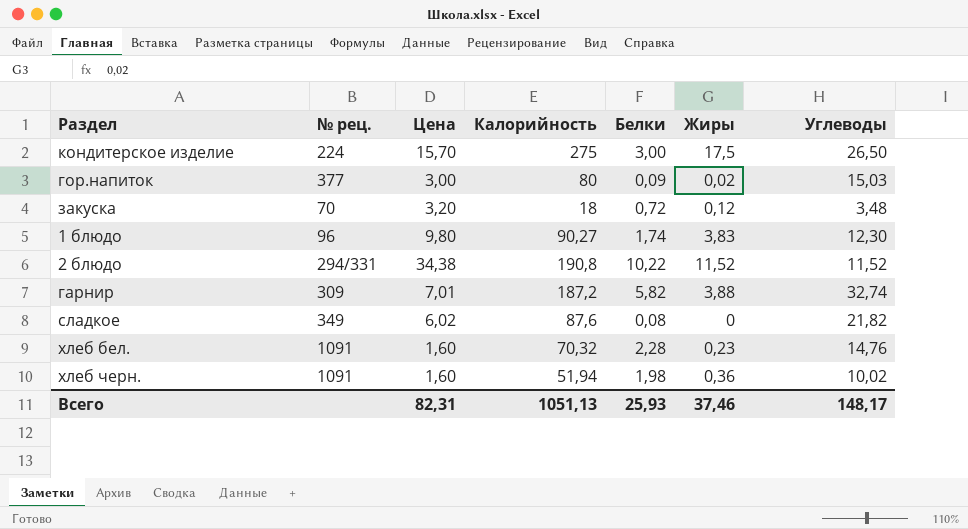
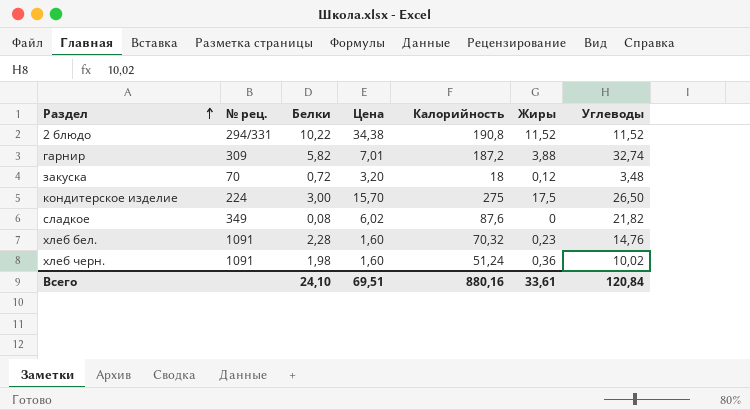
row order: none -> Раздел ascending
column Белки | position: 5 -> 3
row гор.напиток: 377 | 3,00 | 80 | 0,09 | 0,02 | 15,03 -> none
row 1 блюдо: 96 | 9,80 | 90,27 | 1,74 | 3,83 | 12,30 -> none
хлеб черн. | Калорийность: 51,94 -> 51,24
Всего | Белки: 25,93 -> 24,10
Всего | Цена: 82,31 -> 69,51
Всего | Калорийность: 1051,13 -> 880,16
Всего | Жиры: 37,46 -> 33,61
Всего | Углеводы: 148,17 -> 120,84

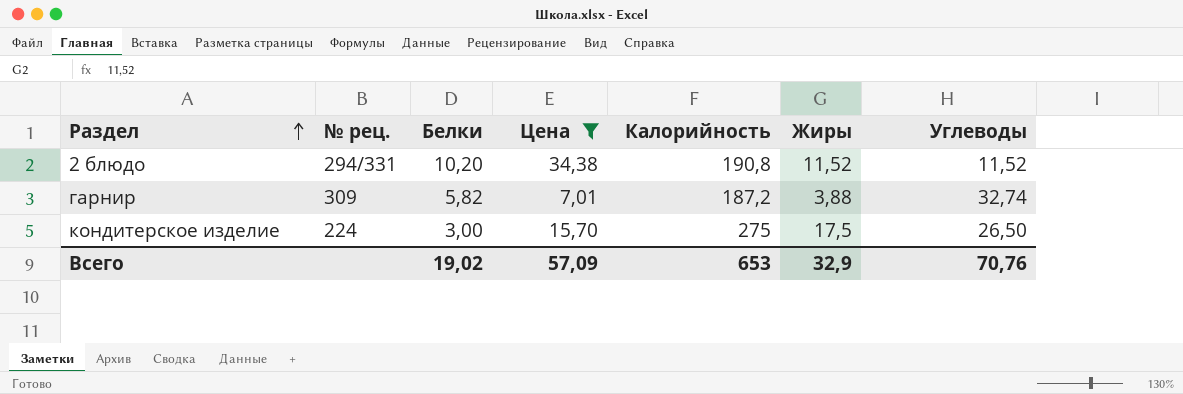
filter: none -> Цена >= 7,01
2 блюдо | Белки: 10,22 -> 10,20
Всего | Белки: 24,10 -> 19,02
Всего | Цена: 69,51 -> 57,09
Всего | Калорийность: 880,16 -> 653
Всего | Жиры: 33,61 -> 32,9
Всего | Углеводы: 120,84 -> 70,76

